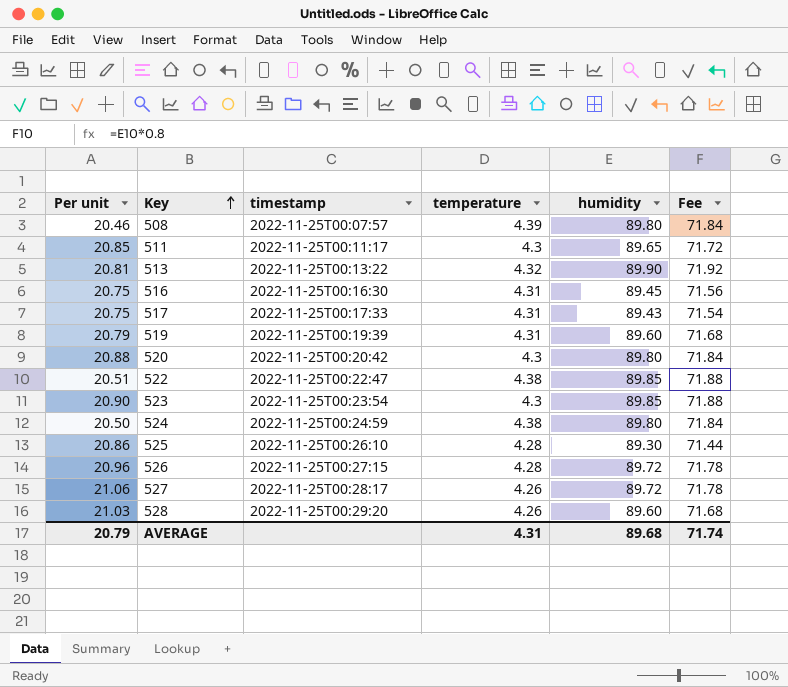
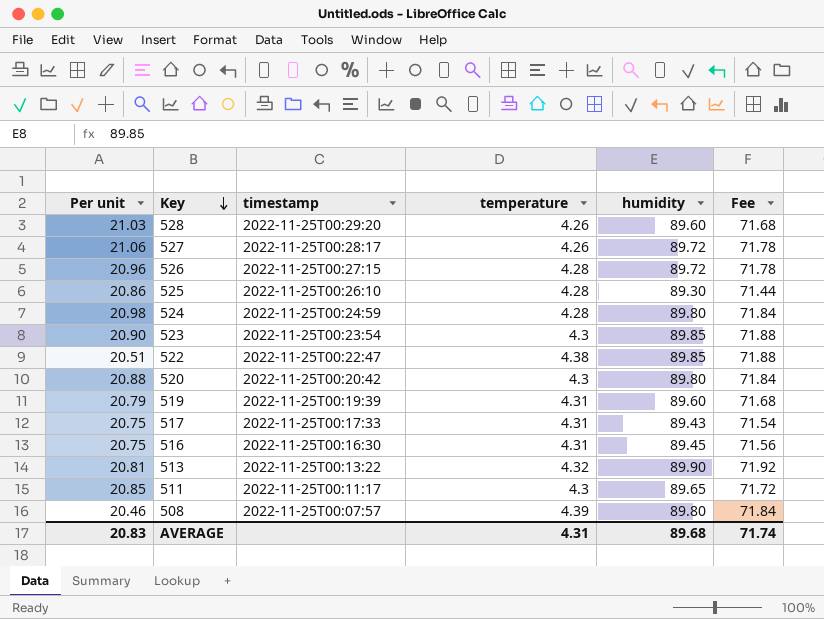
row order: Key ascending -> Key descending
524 | Per unit: 20.50 -> 20.98
524 | temperature: 4.38 -> 4.28
AVERAGE | Per unit: 20.79 -> 20.83

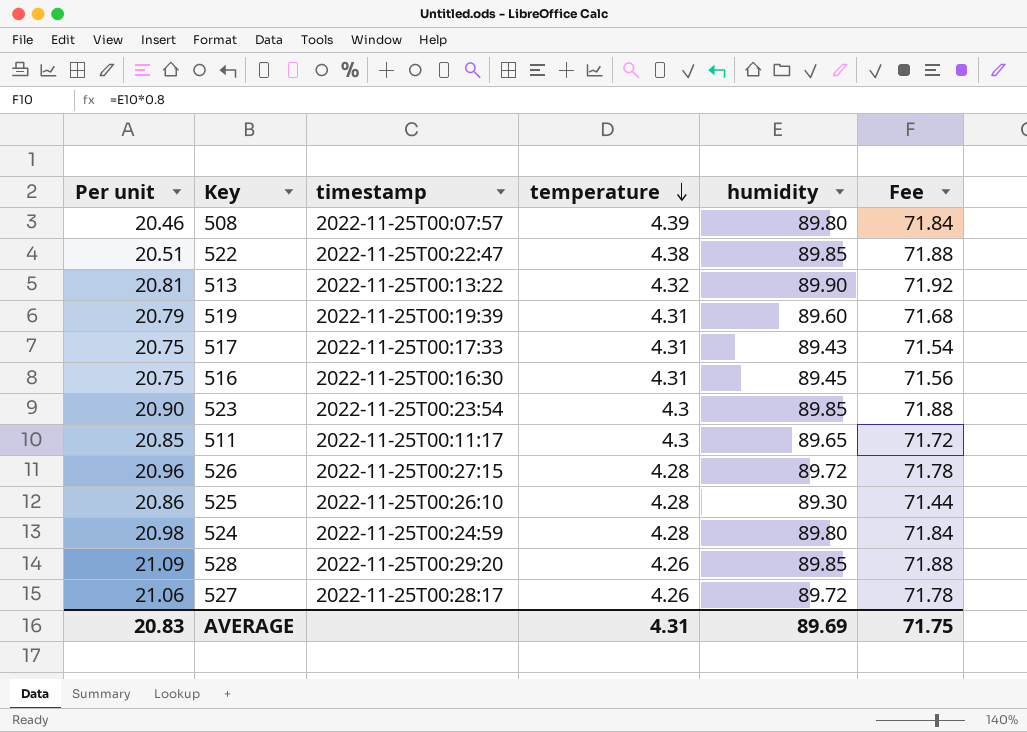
row order: Key descending -> temperature descending
row 520: 20.88 | 2022-11-25T00:20:42 | 4.3 | 89.80 | 71.84 -> none
528 | Per unit: 21.03 -> 21.09
528 | humidity: 89.60 -> 89.85
528 | Fee: 71.68 -> 71.88
AVERAGE | humidity: 89.68 -> 89.69
AVERAGE | Fee: 71.74 -> 71.75

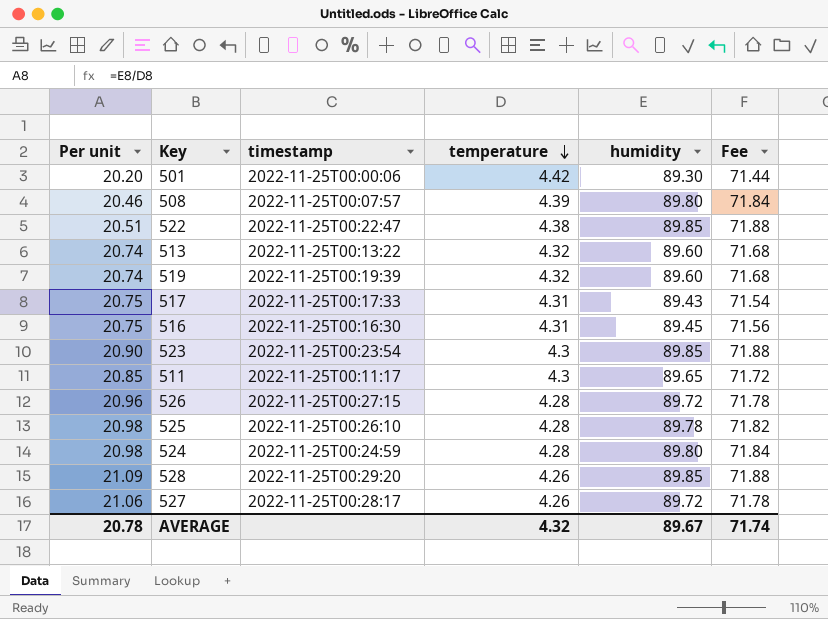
row 501: none -> 20.20 | 2022-11-25T00:00:06 | 4.42 | 89.30 | 71.44
513 | Per unit: 20.81 -> 20.74
513 | humidity: 89.90 -> 89.60
513 | Fee: 71.92 -> 71.68
519 | Per unit: 20.79 -> 20.74
519 | temperature: 4.31 -> 4.32
525 | Per unit: 20.86 -> 20.98
525 | humidity: 89.30 -> 89.78
525 | Fee: 71.44 -> 71.82
AVERAGE | Per unit: 20.83 -> 20.78
AVERAGE | temperature: 4.31 -> 4.32
AVERAGE | humidity: 89.69 -> 89.67
AVERAGE | Fee: 71.75 -> 71.74

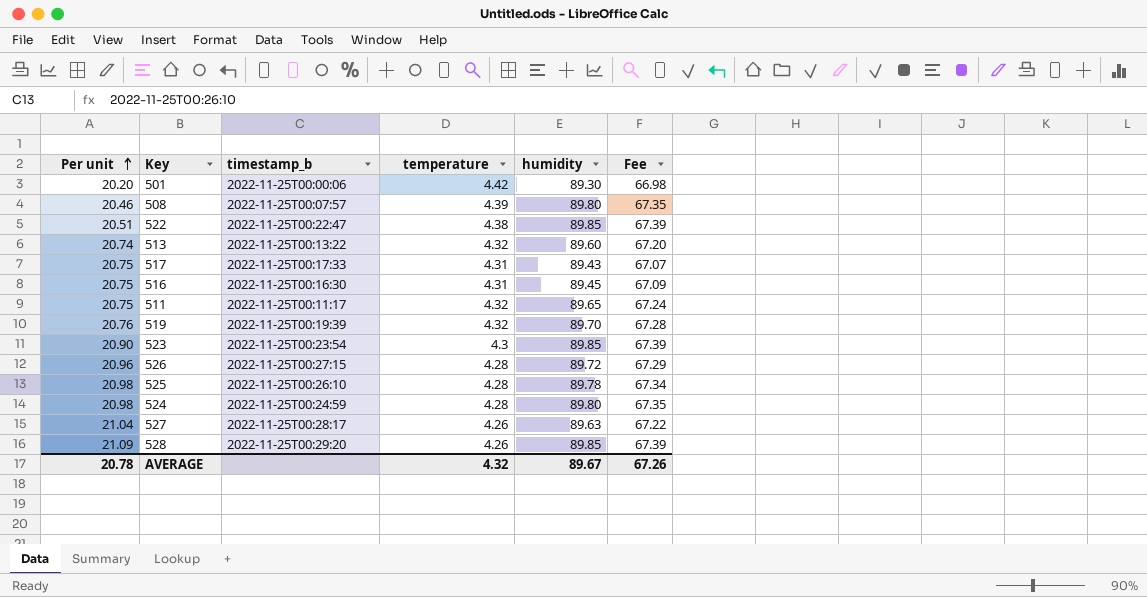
row order: temperature descending -> Per unit ascending
column name: timestamp -> timestamp_b
column Fee | formula: [humidity] * 0.8 -> [humidity] * 0.75
511 | Per unit: 20.85 -> 20.75
511 | temperature: 4.3 -> 4.32
519 | Per unit: 20.74 -> 20.76
519 | humidity: 89.60 -> 89.70
527 | Per unit: 21.06 -> 21.04
527 | humidity: 89.72 -> 89.63
AVERAGE | Fee: 71.74 -> 67.26

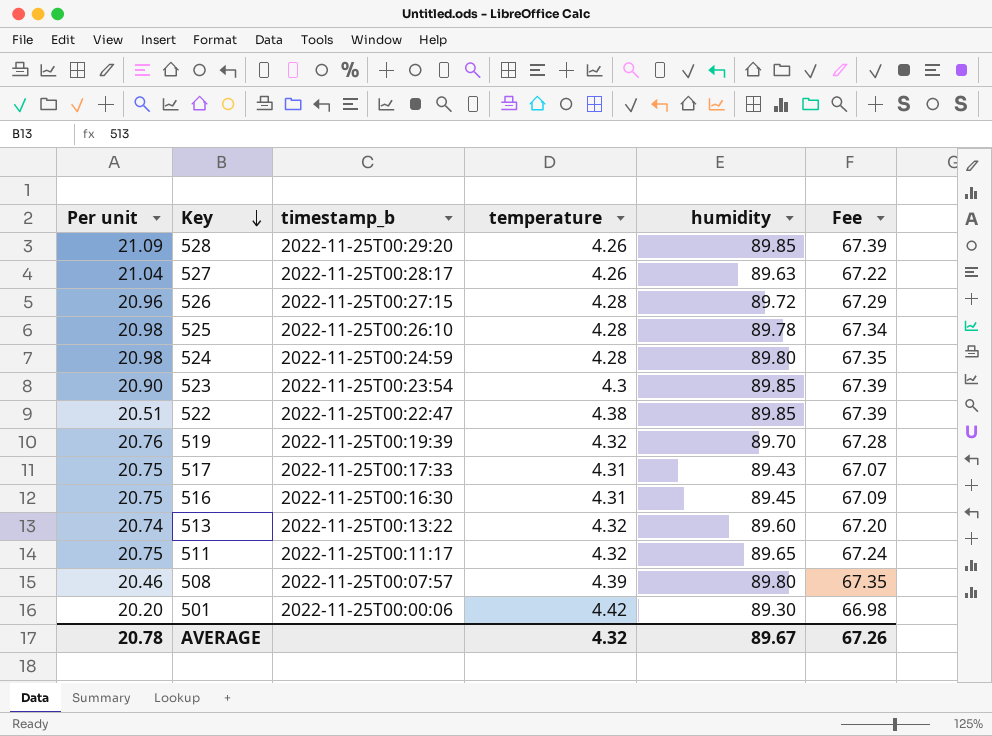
row order: Per unit ascending -> Key descending

